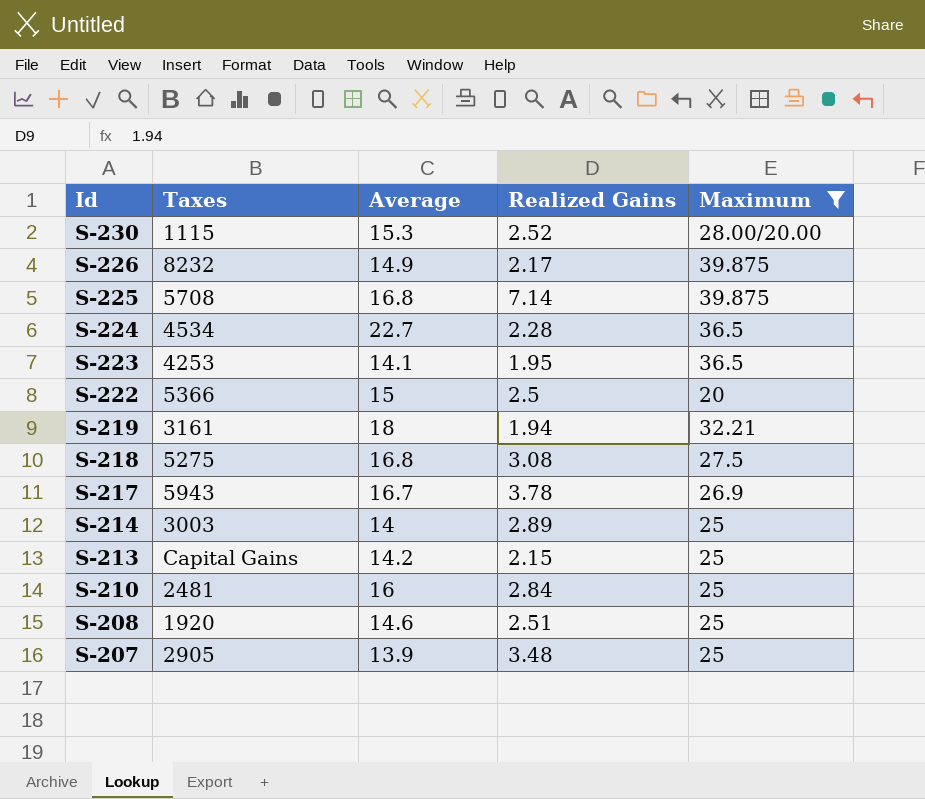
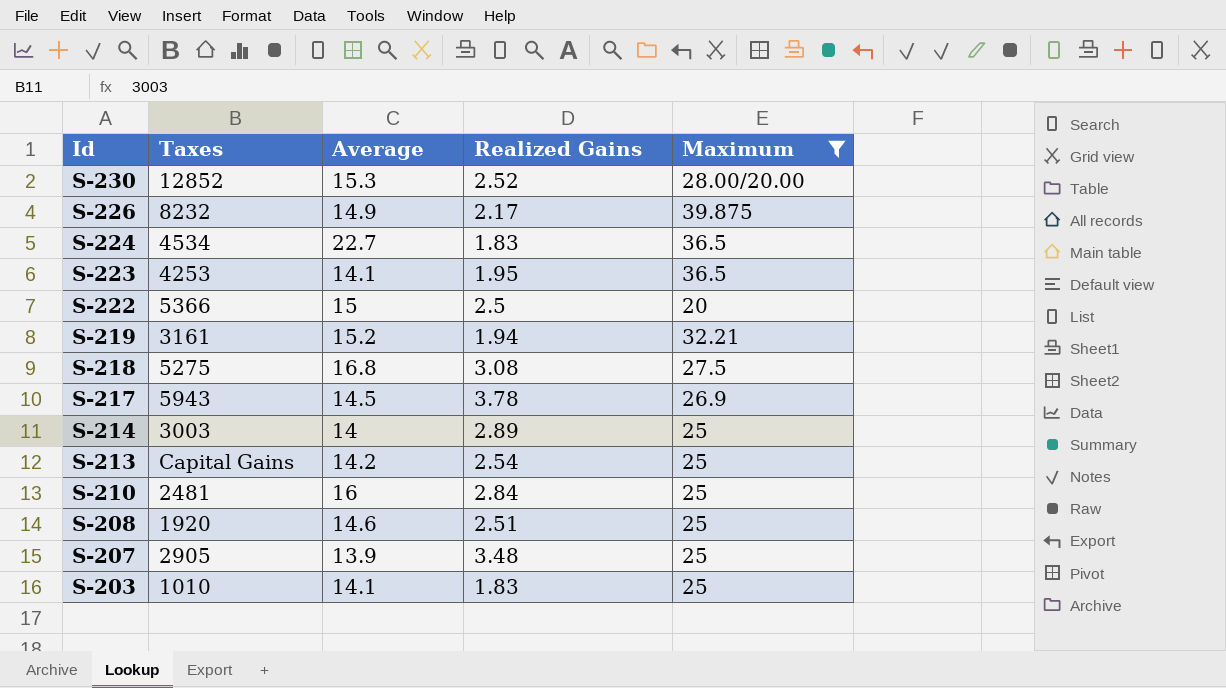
row S-225: 5708 | 16.8 | 7.14 | 39.875 -> none
S-230 | Taxes: 1115 -> 12852
S-224 | Realized Gains: 2.28 -> 1.83
S-219 | Average: 18 -> 15.2
S-217 | Average: 16.7 -> 14.5
S-213 | Realized Gains: 2.15 -> 2.54
row S-203: none -> 1010 | 14.1 | 1.83 | 25

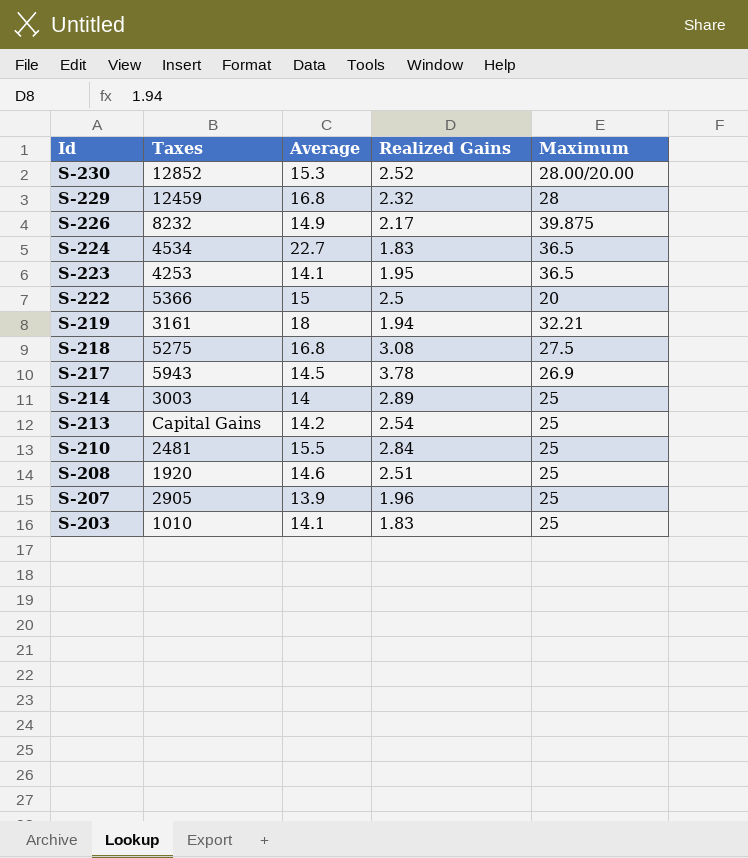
filter: Maximum != 28 -> none
S-219 | Average: 15.2 -> 18
S-210 | Average: 16 -> 15.5
S-207 | Realized Gains: 3.48 -> 1.96

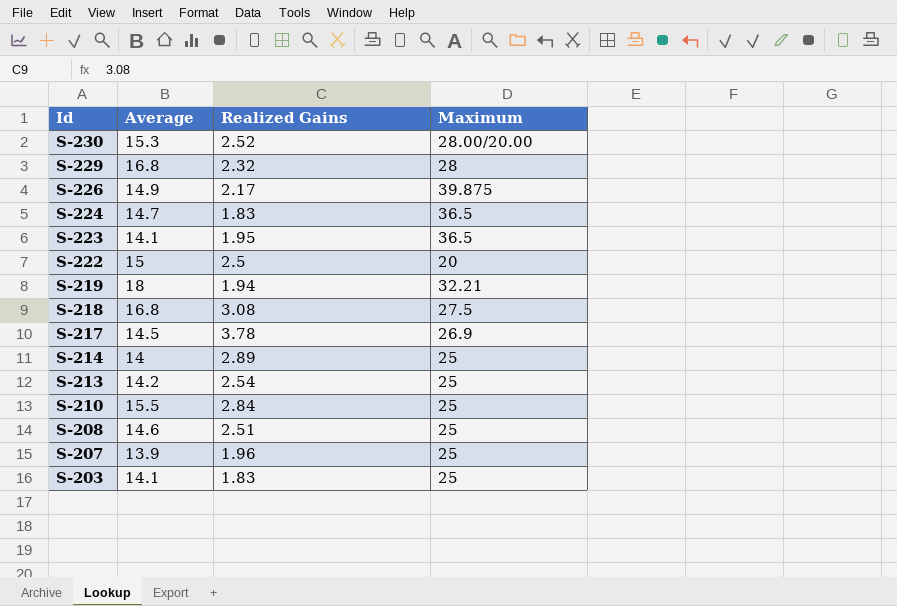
column Taxes | position: 2 -> none
S-224 | Average: 22.7 -> 14.7

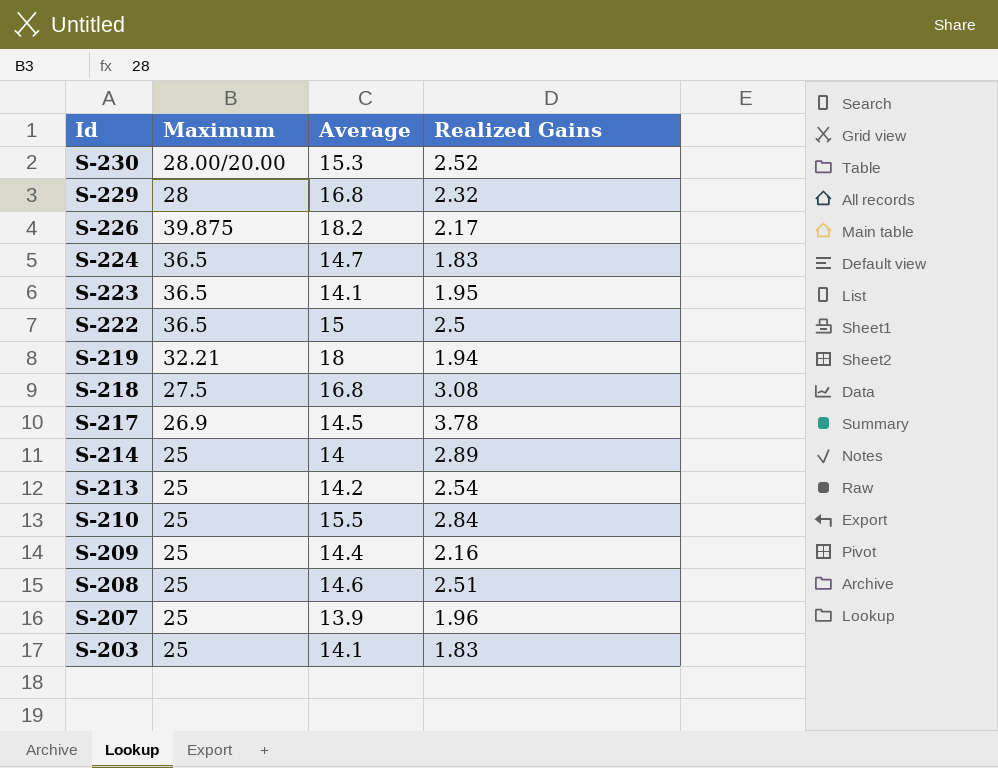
column Maximum | position: 4 -> 2
S-226 | Average: 14.9 -> 18.2
S-222 | Maximum: 20 -> 36.5
row S-209: none -> 25 | 14.4 | 2.16

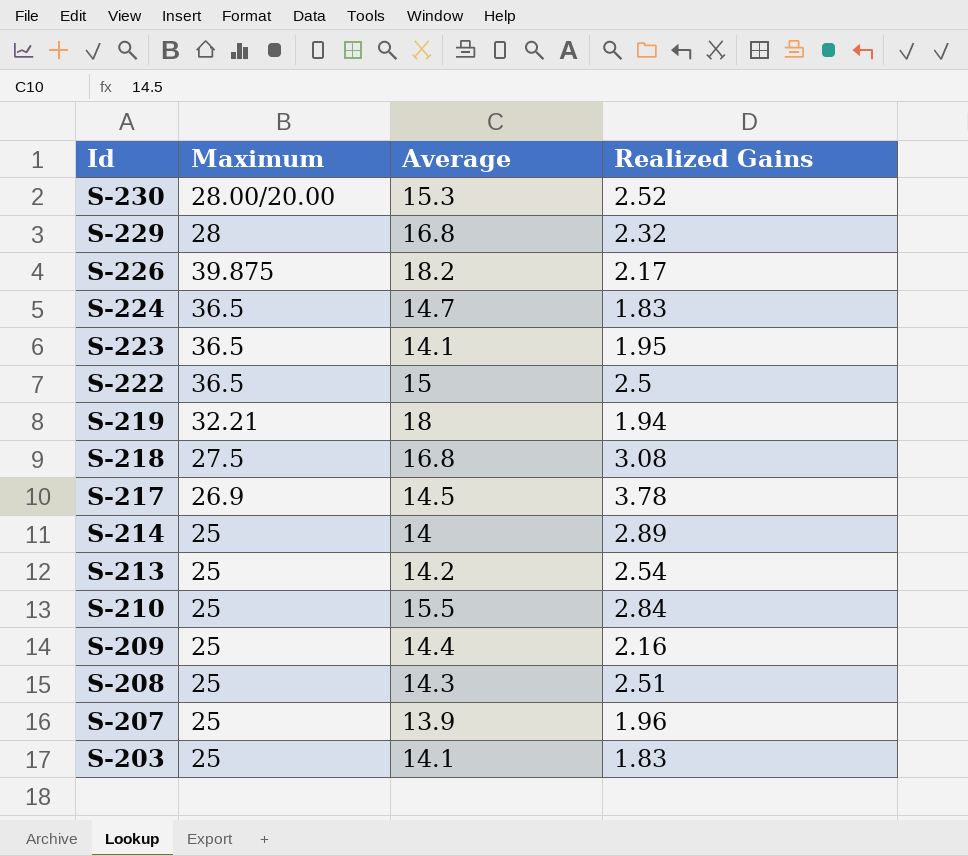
S-208 | Average: 14.6 -> 14.3

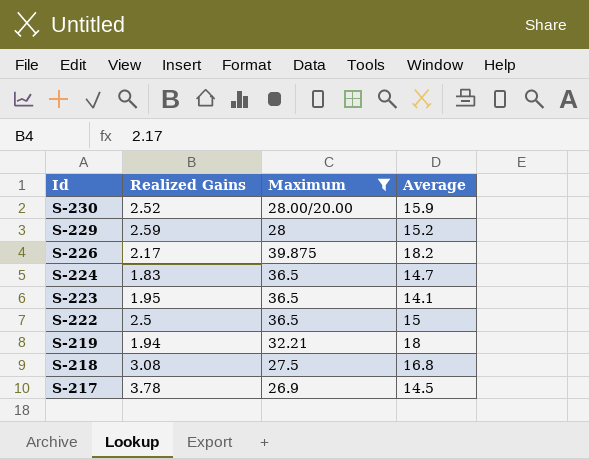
filter: none -> Maximum != 25
column Realized Gains | position: 4 -> 2
S-230 | Average: 15.3 -> 15.9
S-229 | Realized Gains: 2.32 -> 2.59
S-229 | Average: 16.8 -> 15.2

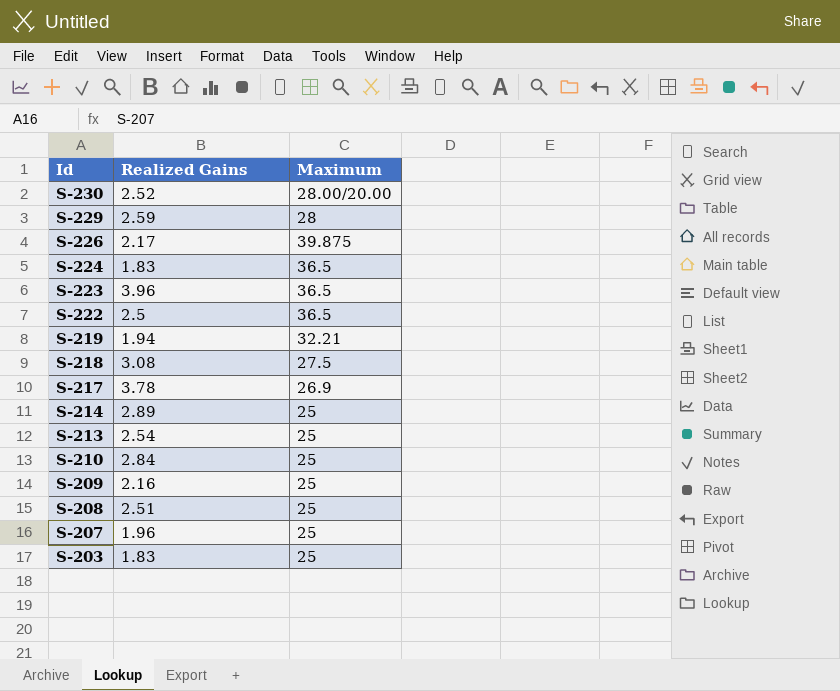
filter: Maximum != 25 -> none
column Average | position: 4 -> none
S-223 | Realized Gains: 1.95 -> 3.96

